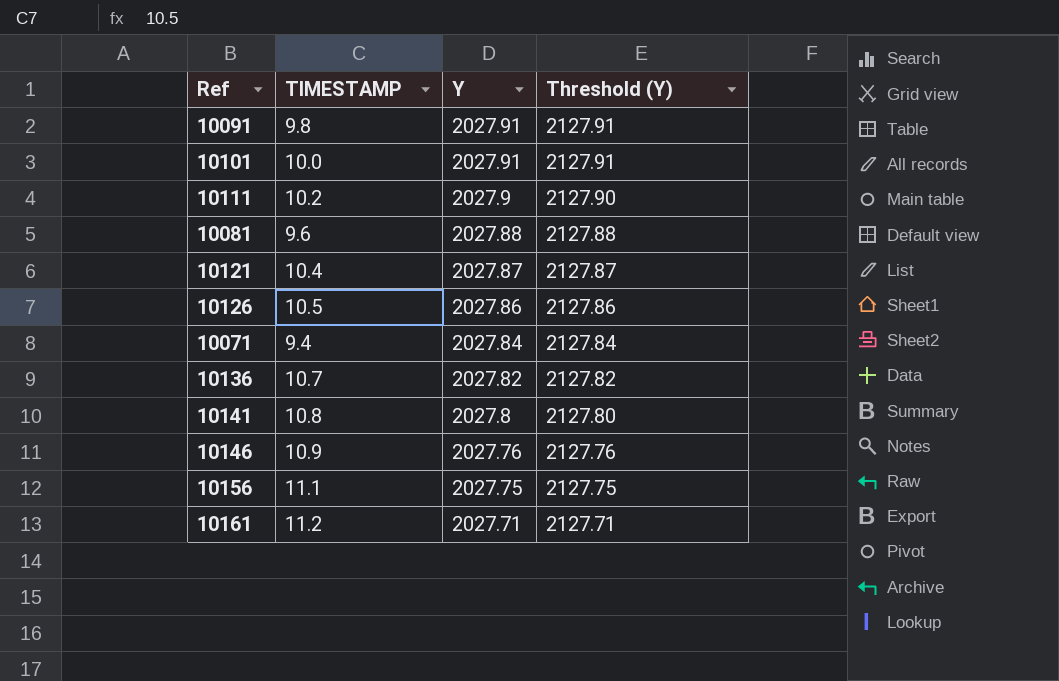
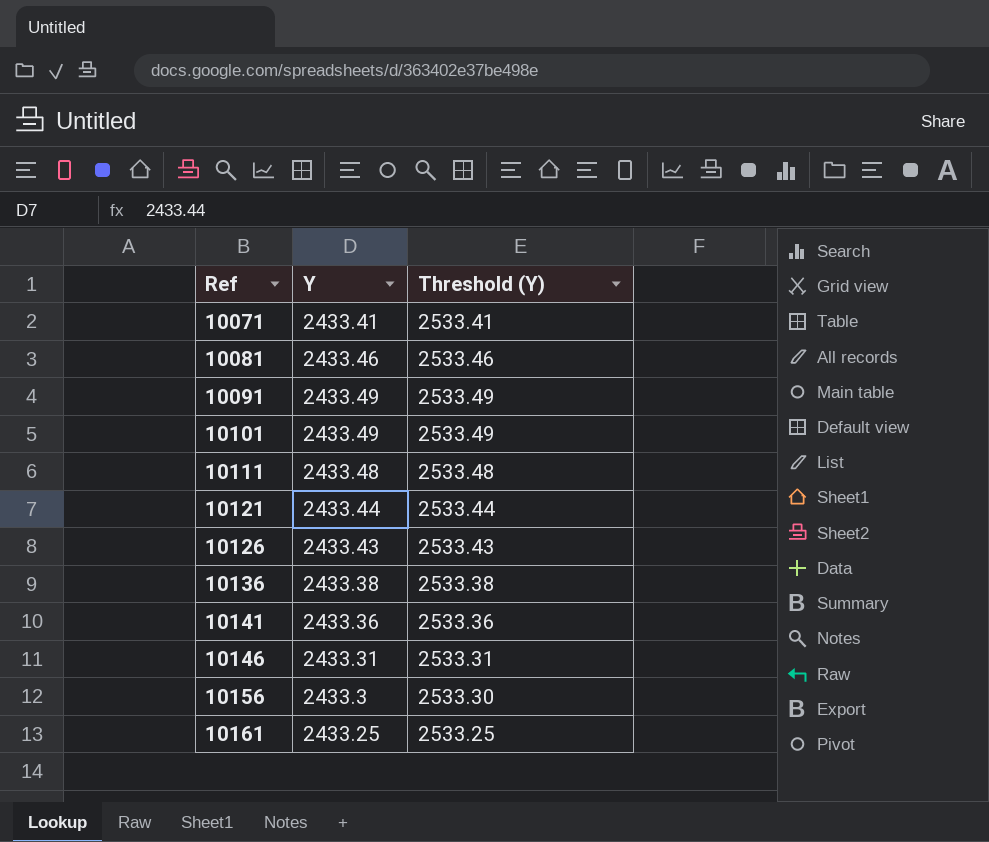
row order: Y descending -> Ref ascending
column TIMESTAMP | position: 2 -> none
10071 | Y: 2027.84 -> 2433.41
10071 | Threshold (Y): 2127.84 -> 2533.41
10081 | Y: 2027.88 -> 2433.46
10081 | Threshold (Y): 2127.88 -> 2533.46
10091 | Y: 2027.91 -> 2433.49
10091 | Threshold (Y): 2127.91 -> 2533.49
10101 | Y: 2027.91 -> 2433.49
10101 | Threshold (Y): 2127.91 -> 2533.49
10111 | Y: 2027.9 -> 2433.48
10111 | Threshold (Y): 2127.90 -> 2533.48
10121 | Y: 2027.87 -> 2433.44
10121 | Threshold (Y): 2127.87 -> 2533.44
10126 | Y: 2027.86 -> 2433.43
10126 | Threshold (Y): 2127.86 -> 2533.43
10136 | Y: 2027.82 -> 2433.38
10136 | Threshold (Y): 2127.82 -> 2533.38
10141 | Y: 2027.8 -> 2433.36
10141 | Threshold (Y): 2127.80 -> 2533.36
10146 | Y: 2027.76 -> 2433.31
10146 | Threshold (Y): 2127.76 -> 2533.31
10156 | Y: 2027.75 -> 2433.3
10156 | Threshold (Y): 2127.75 -> 2533.30
10161 | Y: 2027.71 -> 2433.25
10161 | Threshold (Y): 2127.71 -> 2533.25

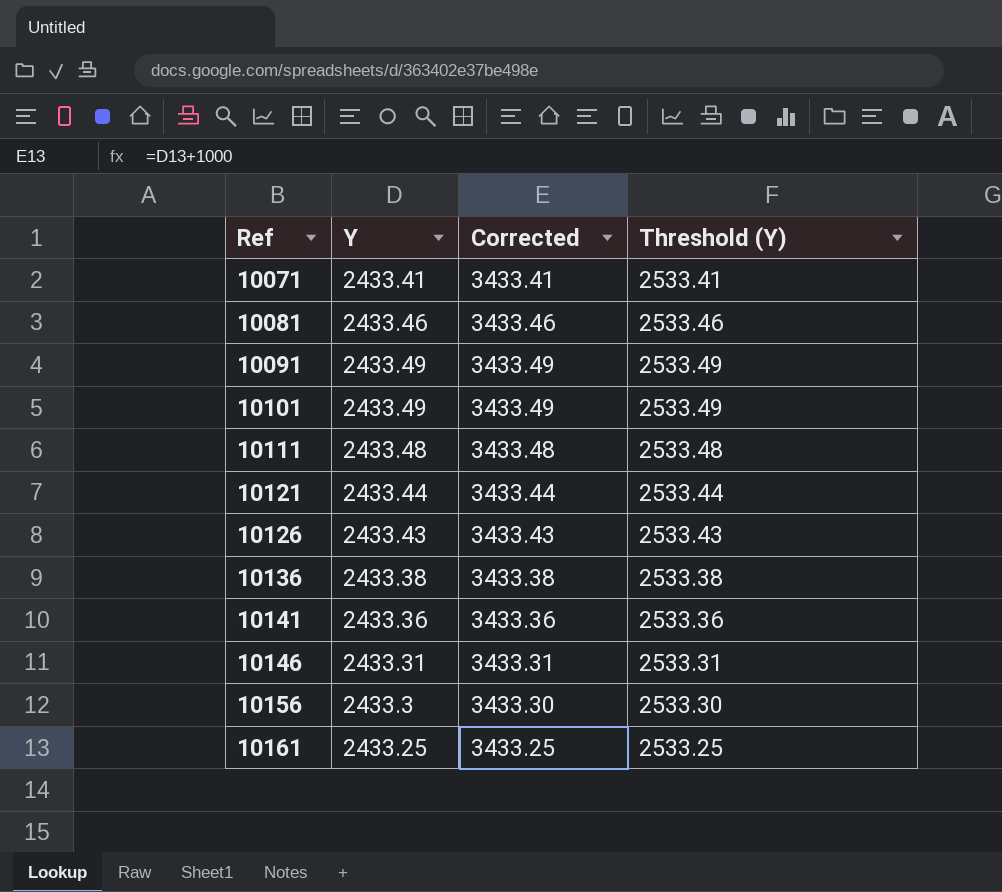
column Corrected | formula: none -> [Y] + 1000

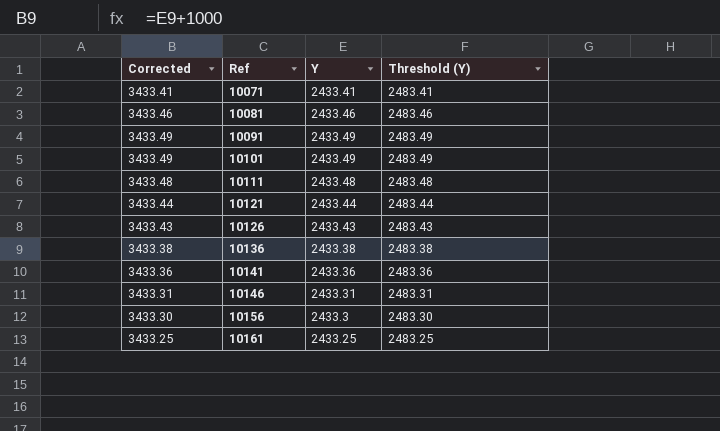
column Corrected | position: 3 -> 1
column Threshold (Y) | formula: [Y] + 100 -> [Y] + 50

